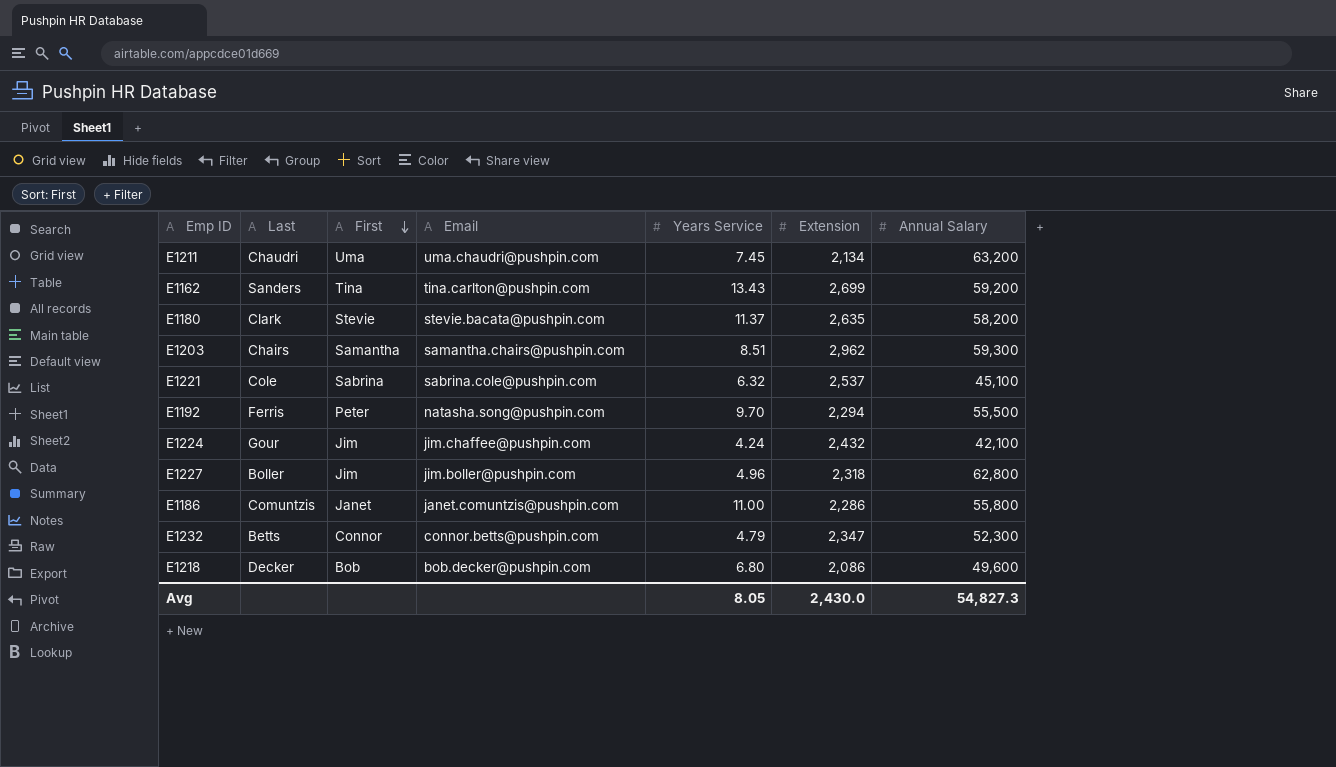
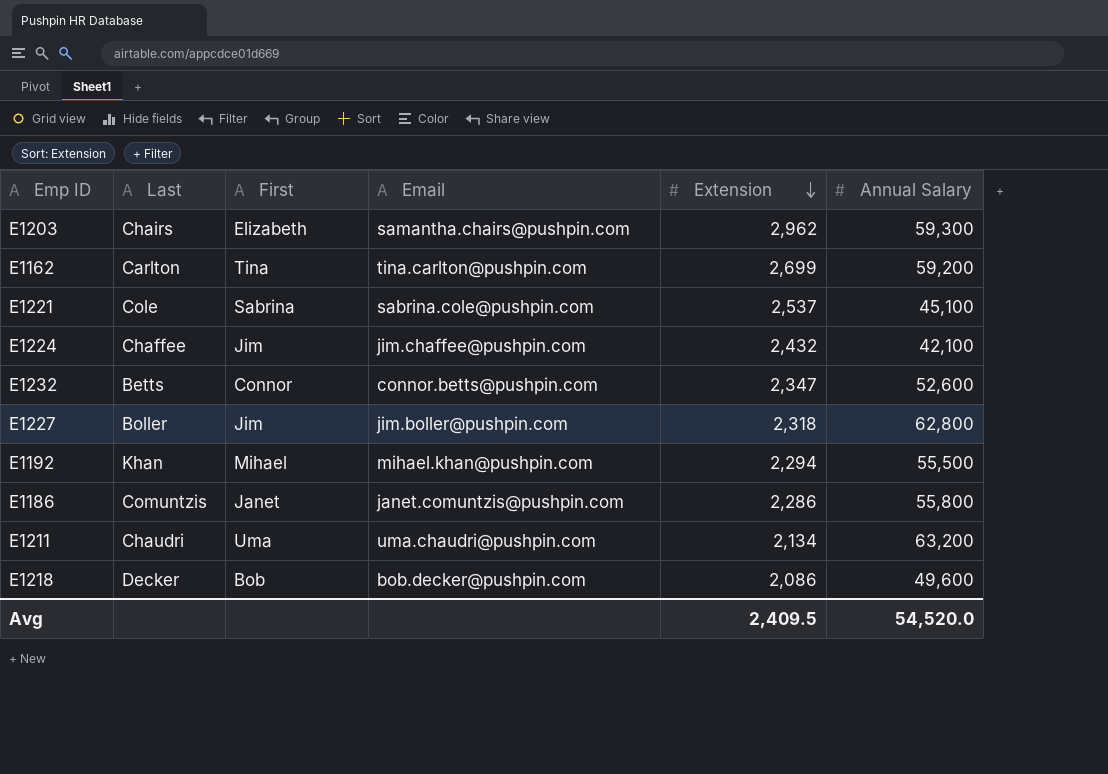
row order: First descending -> Extension descending
column Years Service | position: 5 -> none
row E1180: Clark | Stevie | stevie.bacata@pushpin.com | 11.37 | 2,635 | 58,200 -> none
E1203 | First: Samantha -> Elizabeth
E1162 | Last: Sanders -> Carlton
E1224 | Last: Gour -> Chaffee
E1232 | Annual Salary: 52,300 -> 52,600
E1192 | Last: Ferris -> Khan
E1192 | First: Peter -> Mihael
E1192 | Email: natasha.song@pushpin.com -> mihael.khan@pushpin.com
Avg | Extension: 2,430.0 -> 2,409.5
Avg | Annual Salary: 54,827.3 -> 54,520.0

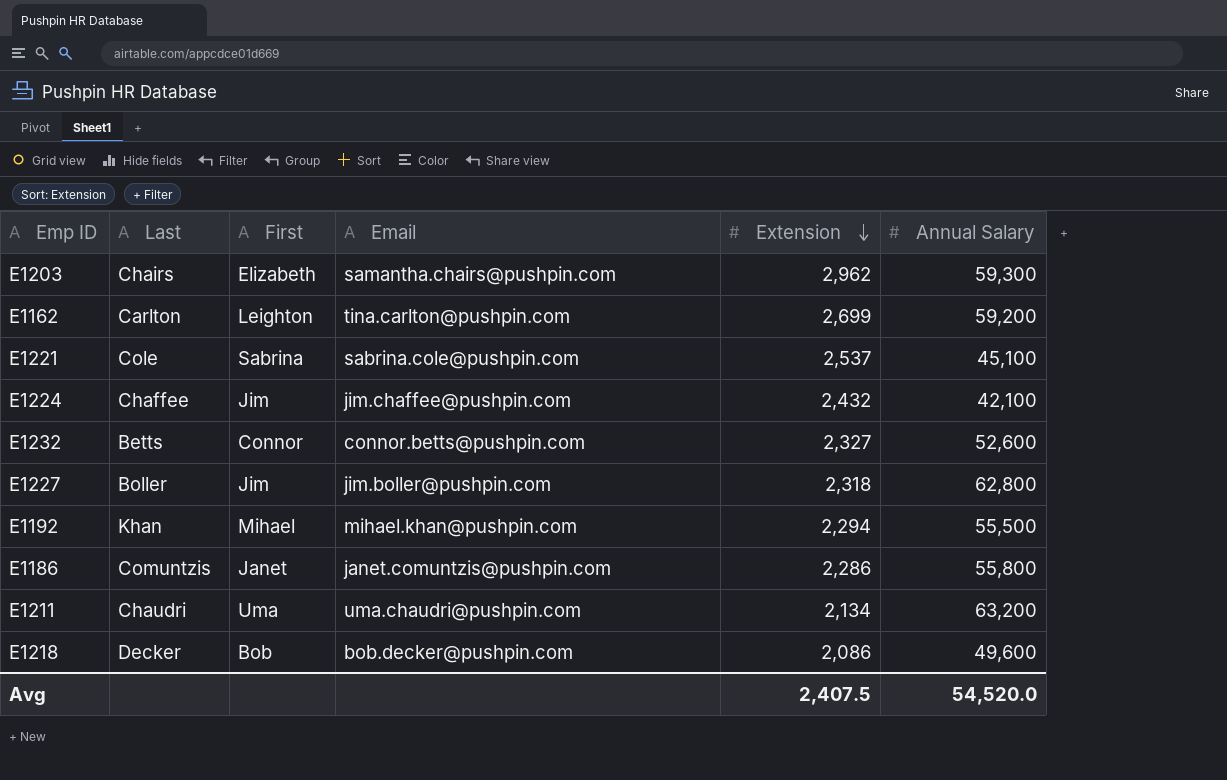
E1162 | First: Tina -> Leighton
E1232 | Extension: 2,347 -> 2,327
Avg | Extension: 2,409.5 -> 2,407.5

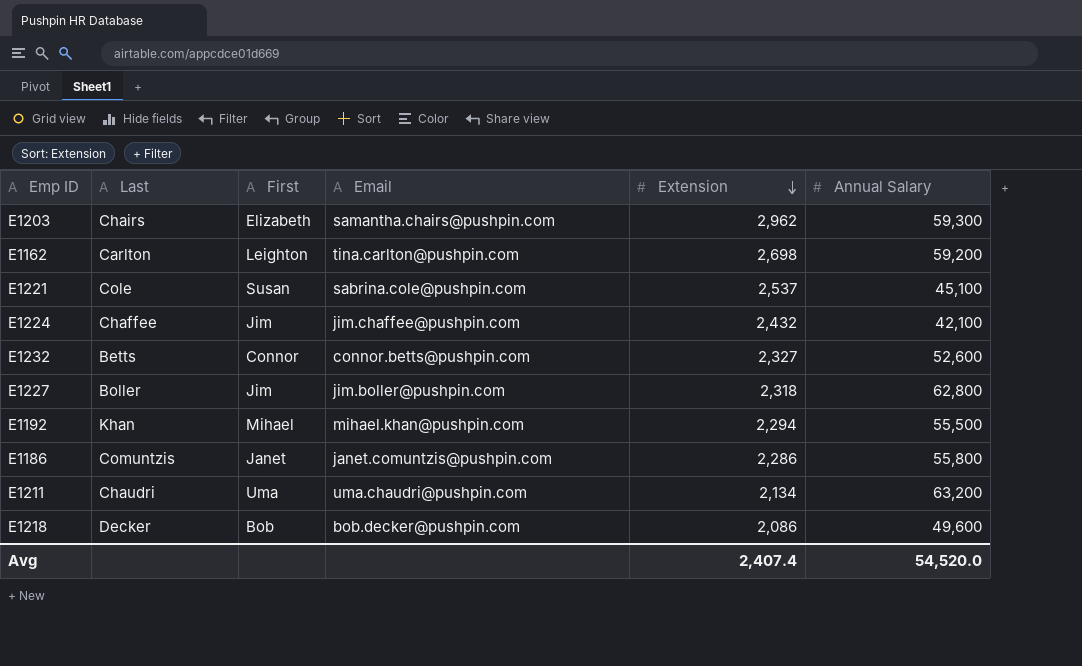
E1162 | Extension: 2,699 -> 2,698
E1221 | First: Sabrina -> Susan
Avg | Extension: 2,407.5 -> 2,407.4

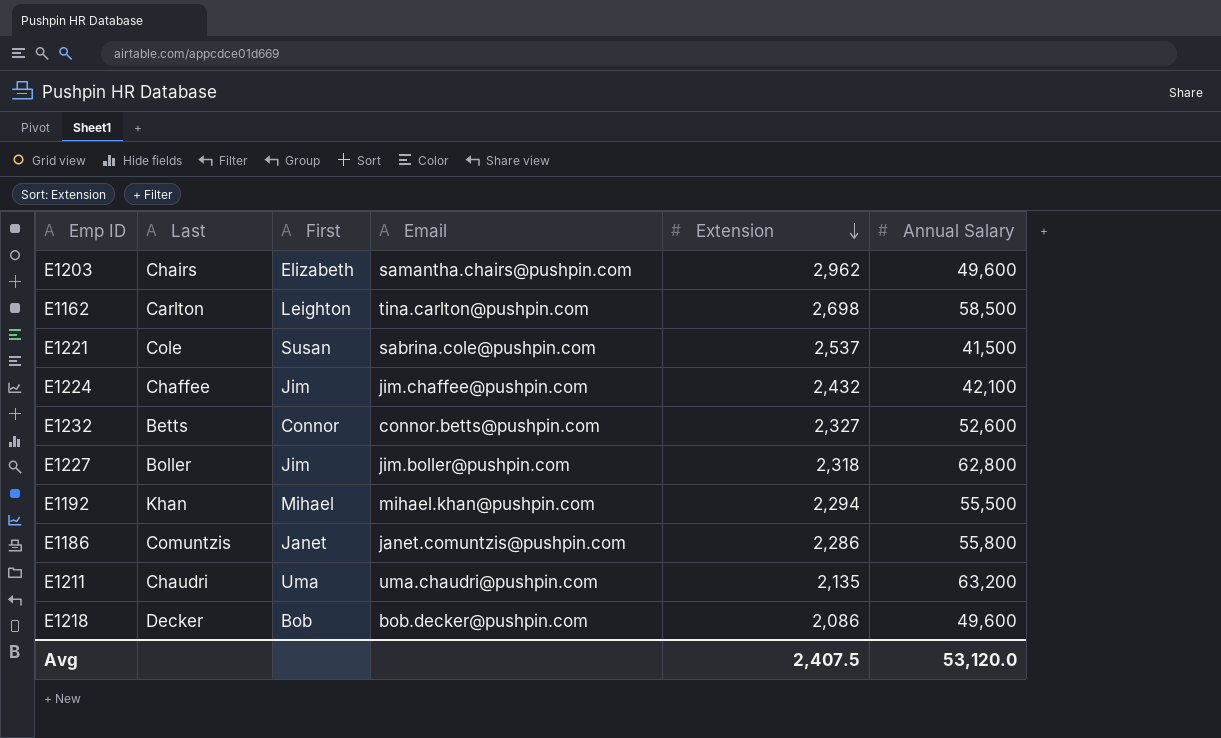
E1203 | Annual Salary: 59,300 -> 49,600
E1162 | Annual Salary: 59,200 -> 58,500
E1221 | Annual Salary: 45,100 -> 41,500
E1211 | Extension: 2,134 -> 2,135
Avg | Extension: 2,407.4 -> 2,407.5
Avg | Annual Salary: 54,520.0 -> 53,120.0

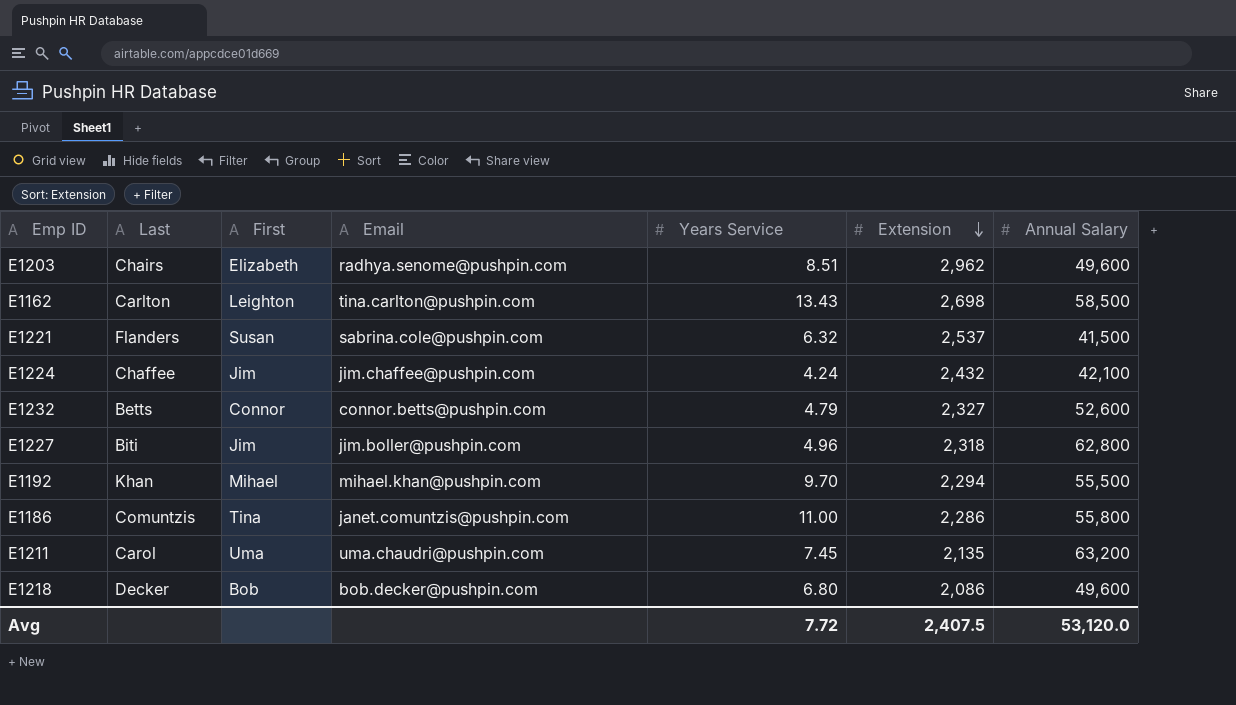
column Years Service | position: none -> 5
E1203 | Email: samantha.chairs@pushpin.com -> radhya.senome@pushpin.com
E1221 | Last: Cole -> Flanders
E1227 | Last: Boller -> Biti
E1186 | First: Janet -> Tina
E1211 | Last: Chaudri -> Carol

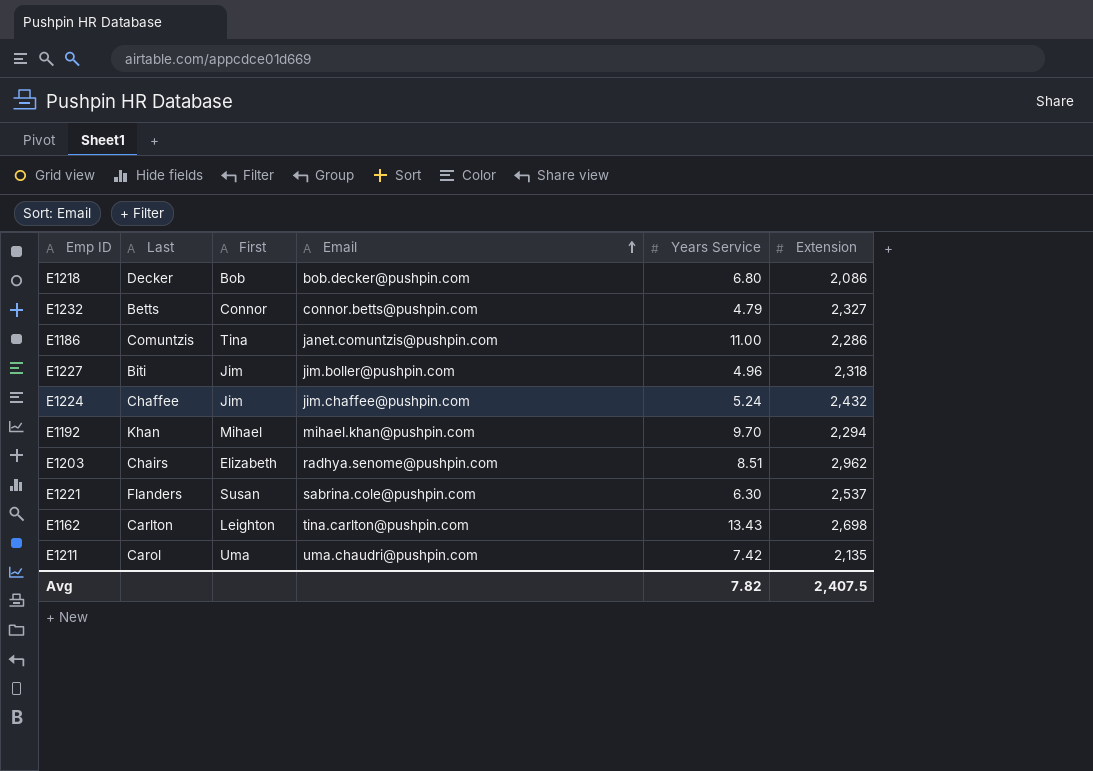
row order: Extension descending -> Email ascending
column Annual Salary | position: 7 -> none
E1224 | Years Service: 4.24 -> 5.24
E1221 | Years Service: 6.32 -> 6.30
E1211 | Years Service: 7.45 -> 7.42
Avg | Years Service: 7.72 -> 7.82

